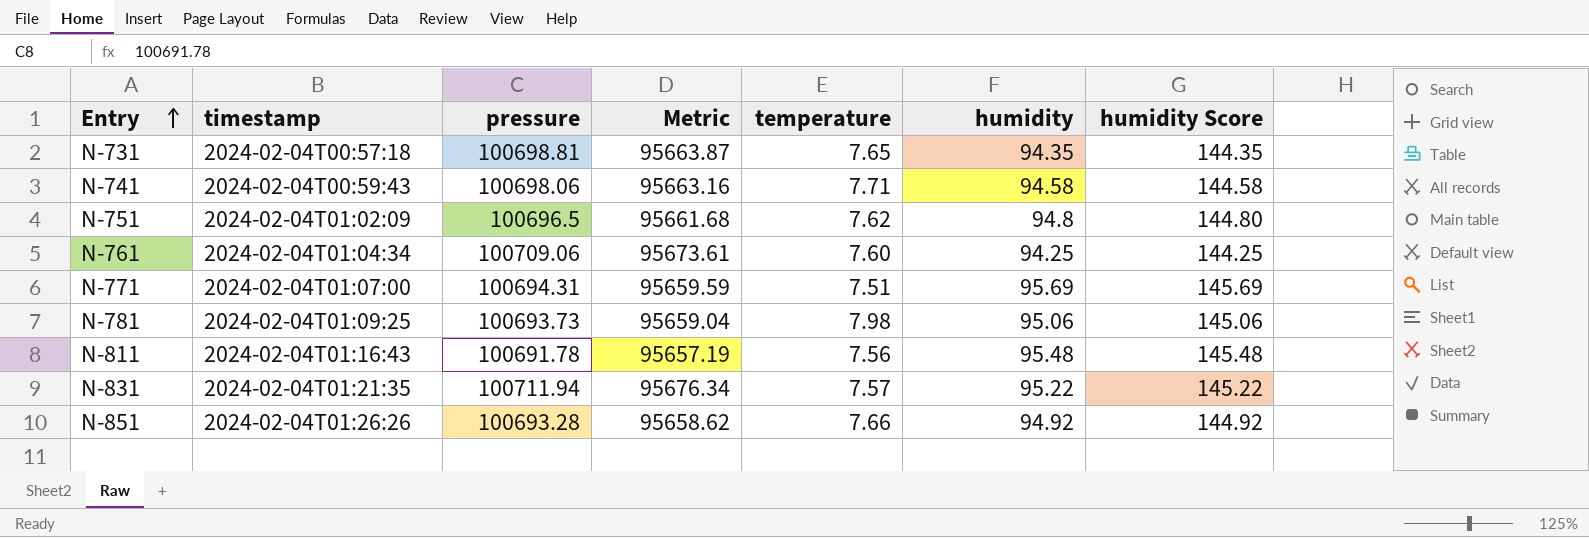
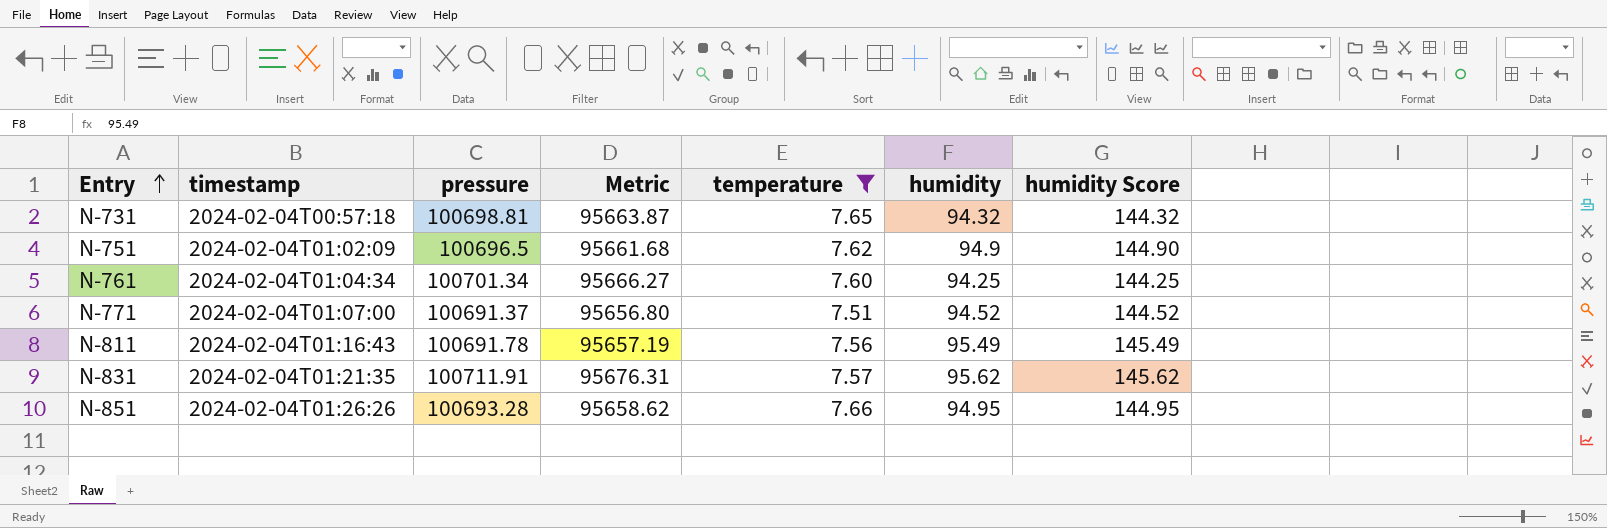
filter: none -> temperature <= 7.66
N-731 | humidity: 94.35 -> 94.32
N-731 | humidity Score: 144.35 -> 144.32
N-751 | humidity: 94.8 -> 94.9
N-751 | humidity Score: 144.80 -> 144.90
N-761 | pressure: 100709.06 -> 100701.34
N-761 | Metric: 95673.61 -> 95666.27
N-771 | pressure: 100694.31 -> 100691.37
N-771 | Metric: 95659.59 -> 95656.80
N-771 | humidity: 95.69 -> 94.52
N-771 | humidity Score: 145.69 -> 144.52
N-811 | humidity: 95.48 -> 95.49
N-811 | humidity Score: 145.48 -> 145.49
N-831 | pressure: 100711.94 -> 100711.91
N-831 | Metric: 95676.34 -> 95676.31
N-831 | humidity: 95.22 -> 95.62
N-831 | humidity Score: 145.22 -> 145.62
N-851 | humidity: 94.92 -> 94.95
N-851 | humidity Score: 144.92 -> 144.95

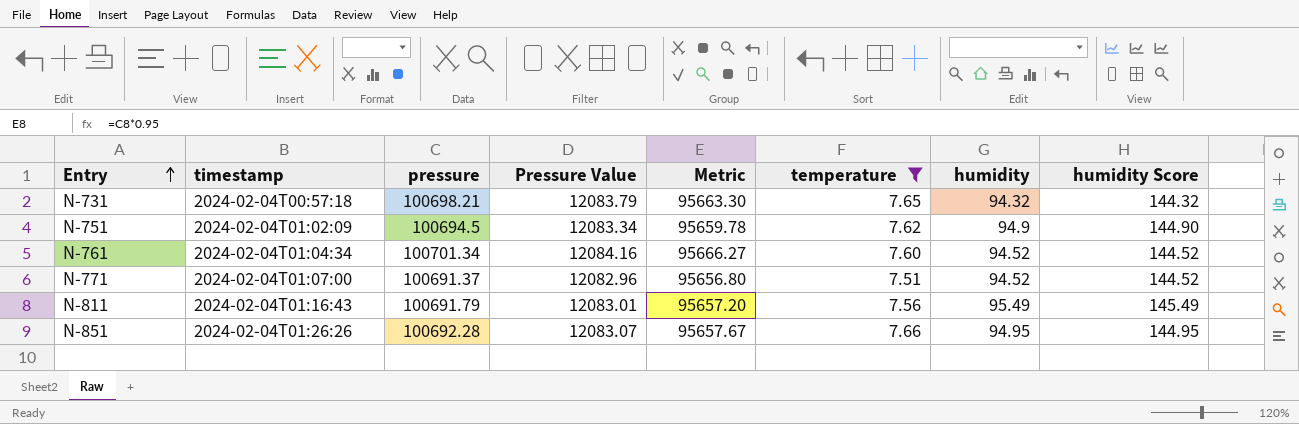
column Pressure Value | formula: none -> [pressure] * 0.12
row N-831: 2024-02-04T01:21:35 | 100711.91 | 95676.31 | 7.57 | 95.62 | 145.62 -> none
N-731 | pressure: 100698.81 -> 100698.21
N-731 | Metric: 95663.87 -> 95663.30
N-751 | pressure: 100696.5 -> 100694.5
N-751 | Metric: 95661.68 -> 95659.78
N-761 | humidity: 94.25 -> 94.52
N-761 | humidity Score: 144.25 -> 144.52
N-811 | pressure: 100691.78 -> 100691.79
N-811 | Metric: 95657.19 -> 95657.20
N-851 | pressure: 100693.28 -> 100692.28
N-851 | Metric: 95658.62 -> 95657.67

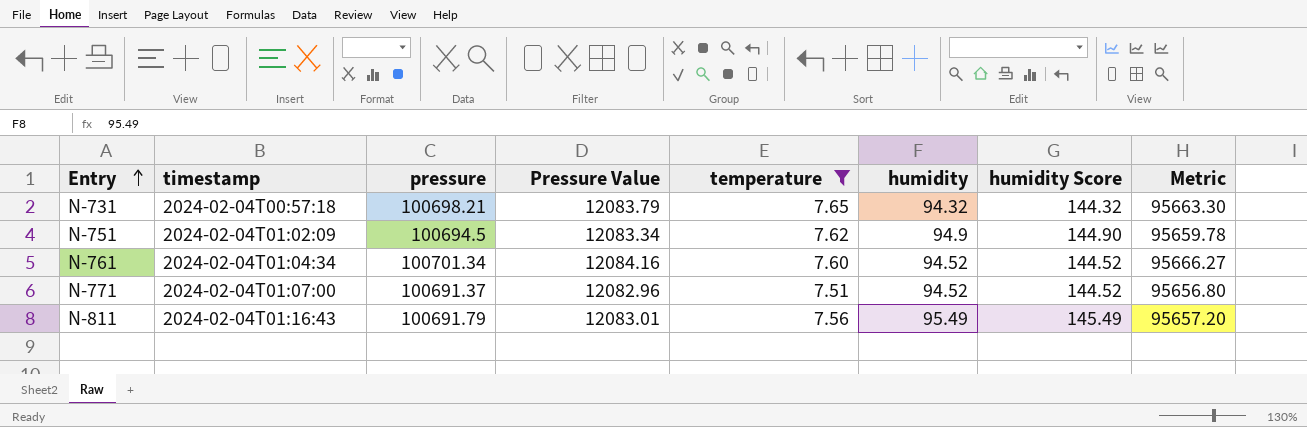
column Metric | position: 5 -> 8
row N-851: 2024-02-04T01:26:26 | 100692.28 | 12083.07 | 95657.67 | 7.66 | 94.95 | 144.95 -> none

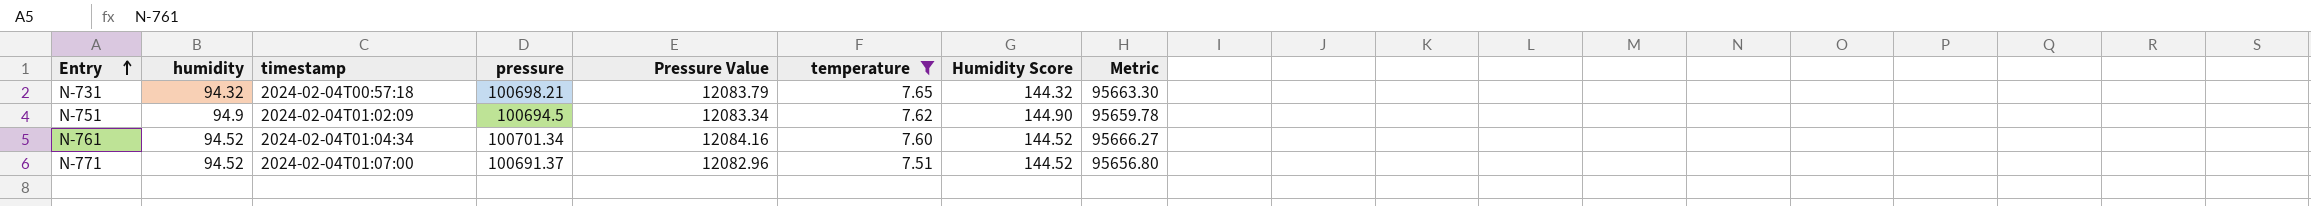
column humidity | position: 6 -> 2
column name: humidity Score -> Humidity Score
row N-811: 2024-02-04T01:16:43 | 100691.79 | 12083.01 | 7.56 | 95.49 | 145.49 | 95657.20 -> none

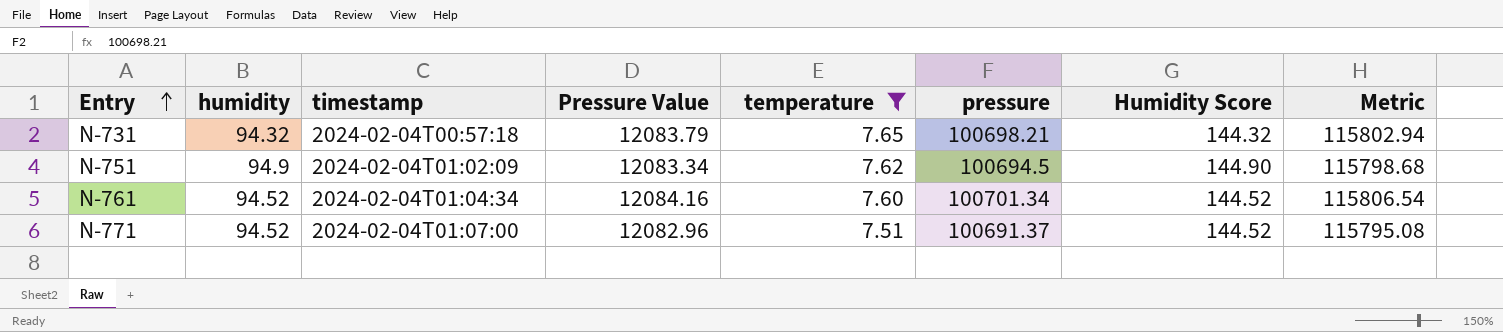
column pressure | position: 4 -> 6
column Metric | formula: [pressure] * 0.95 -> [pressure] * 1.15

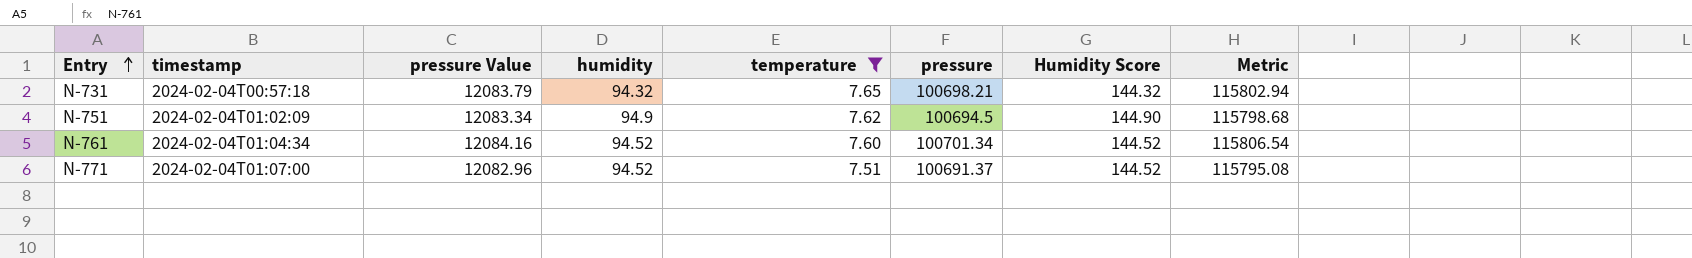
column name: Pressure Value -> pressure Value
column humidity | position: 2 -> 4

